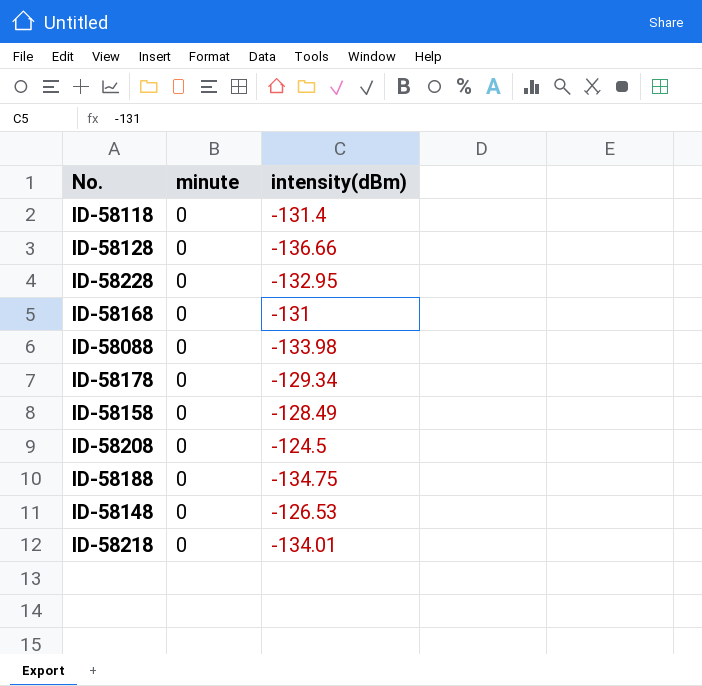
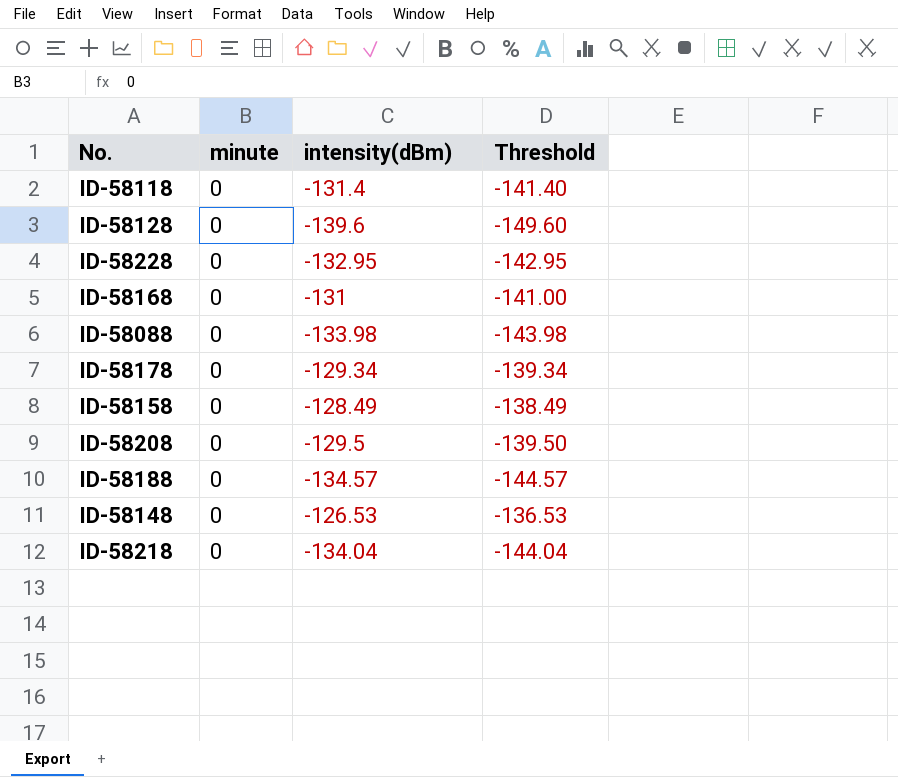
column Threshold | formula: none -> [intensity(dBm)] - 10
ID-58128 | intensity(dBm): -136.66 -> -139.6
ID-58208 | intensity(dBm): -124.5 -> -129.5
ID-58188 | intensity(dBm): -134.75 -> -134.57
ID-58218 | intensity(dBm): -134.01 -> -134.04

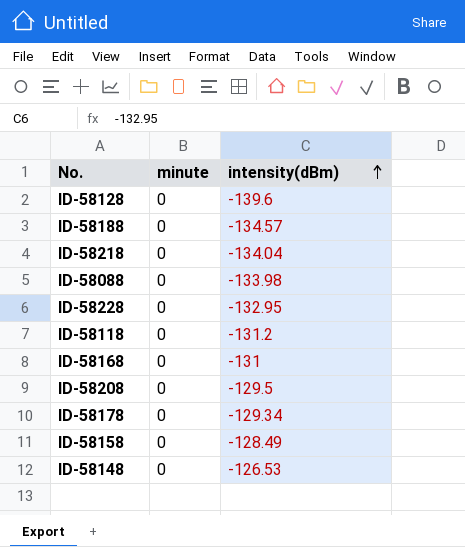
row order: none -> intensity(dBm) ascending
column Threshold | formula: [intensity(dBm)] - 10 -> none
ID-58118 | intensity(dBm): -131.4 -> -131.2

